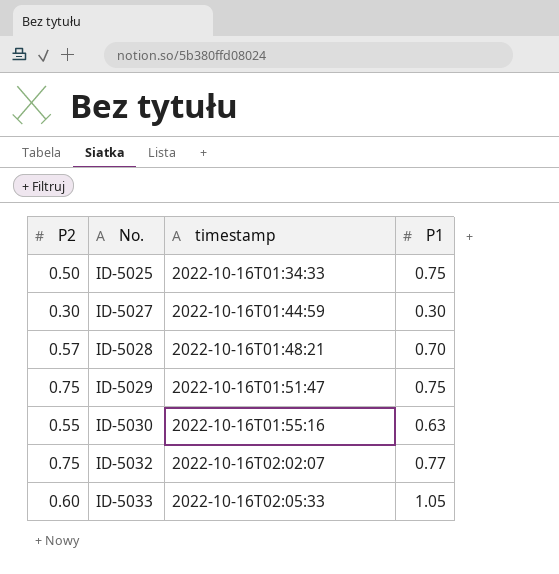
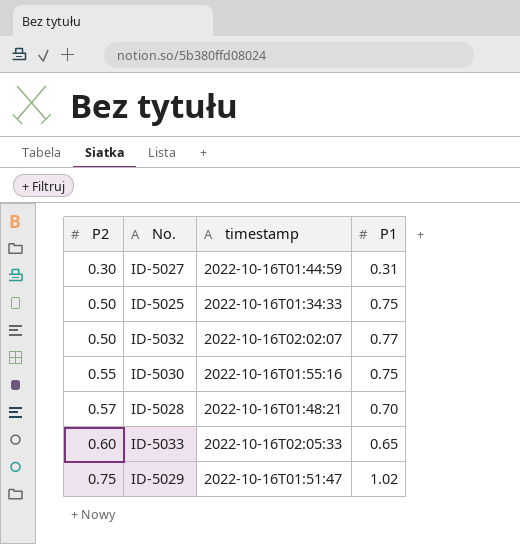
row order: No. ascending -> P2 ascending
ID-5027 | P1: 0.30 -> 0.31
ID-5032 | P2: 0.75 -> 0.50
ID-5030 | P1: 0.63 -> 0.75
ID-5033 | P1: 1.05 -> 0.65
ID-5029 | P1: 0.75 -> 1.02

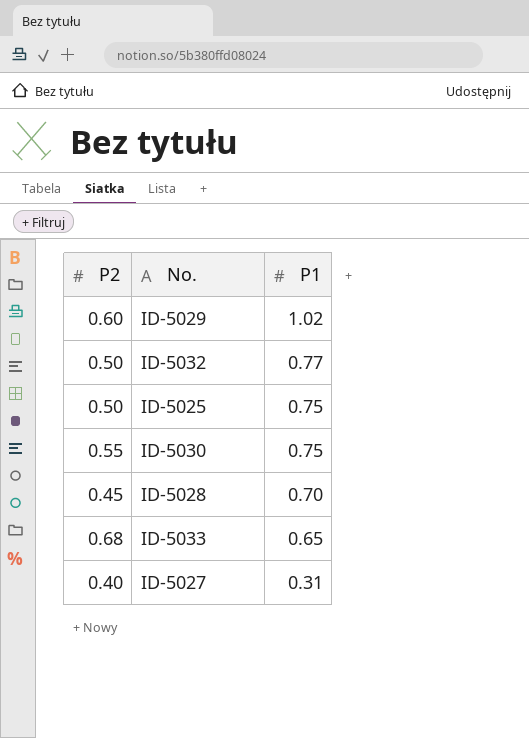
row order: P2 ascending -> P1 descending
column timestamp | position: 3 -> none
ID-5029 | P2: 0.75 -> 0.60
ID-5028 | P2: 0.57 -> 0.45
ID-5033 | P2: 0.60 -> 0.68
ID-5027 | P2: 0.30 -> 0.40

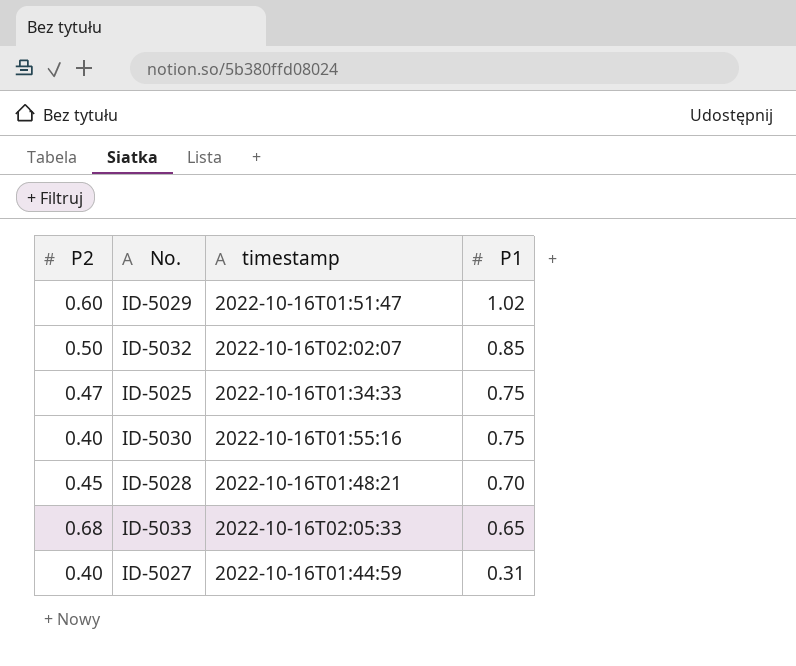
column timestamp | position: none -> 3
ID-5032 | P1: 0.77 -> 0.85
ID-5025 | P2: 0.50 -> 0.47
ID-5030 | P2: 0.55 -> 0.40

